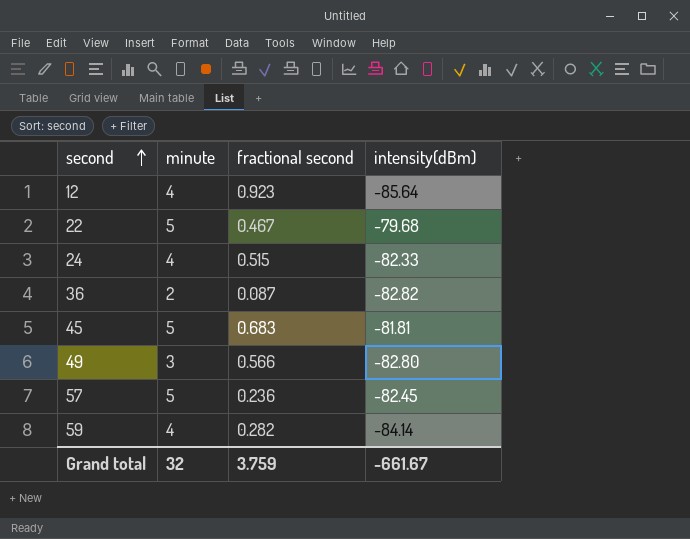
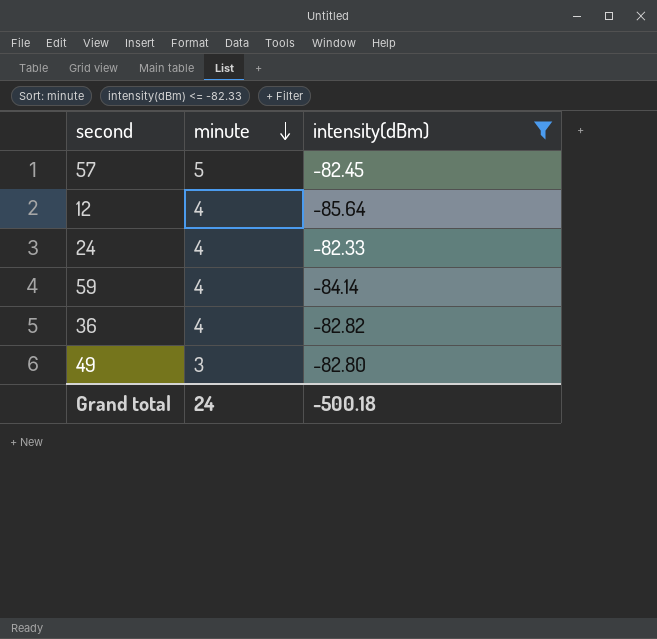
filter: none -> intensity(dBm) <= -82.33
row order: second ascending -> minute descending
column fractional second | position: 3 -> none
36 | minute: 2 -> 4
Grand total | minute: 32 -> 24
Grand total | intensity(dBm): -661.67 -> -500.18

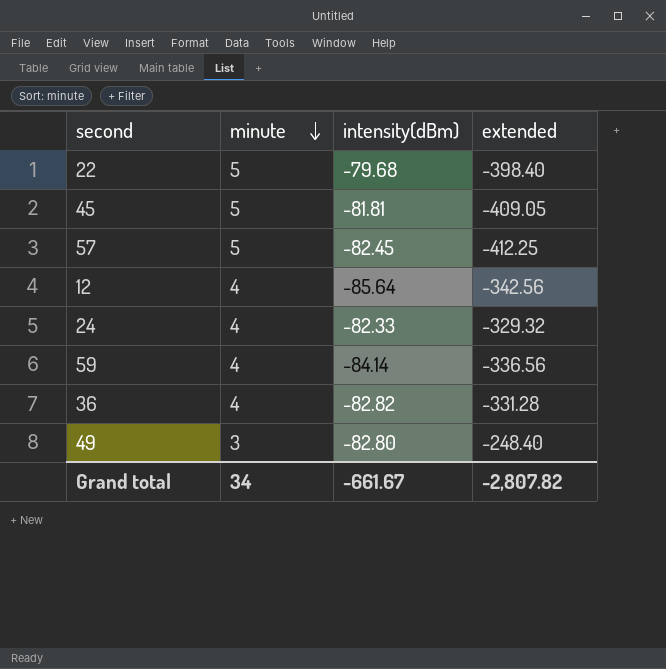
filter: intensity(dBm) <= -82.33 -> none
column extended | formula: none -> [minute] * [intensity(dBm)]
Grand total | minute: 24 -> 34
Grand total | intensity(dBm): -500.18 -> -661.67

